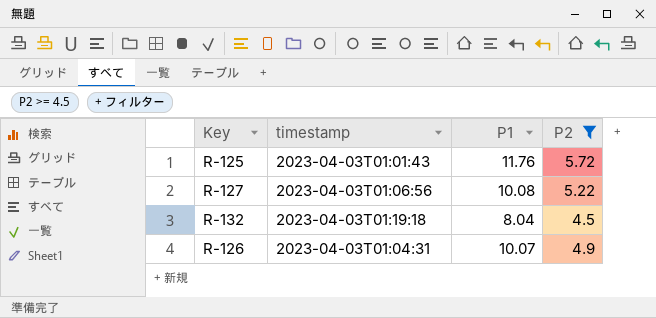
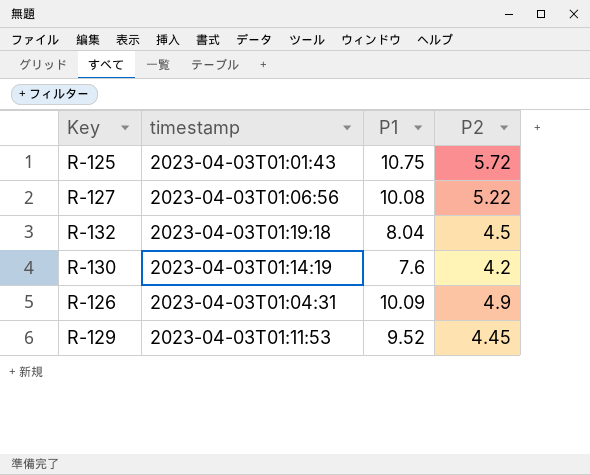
filter: P2 >= 4.5 -> none
R-125 | P1: 11.76 -> 10.75
R-126 | P1: 10.07 -> 10.09

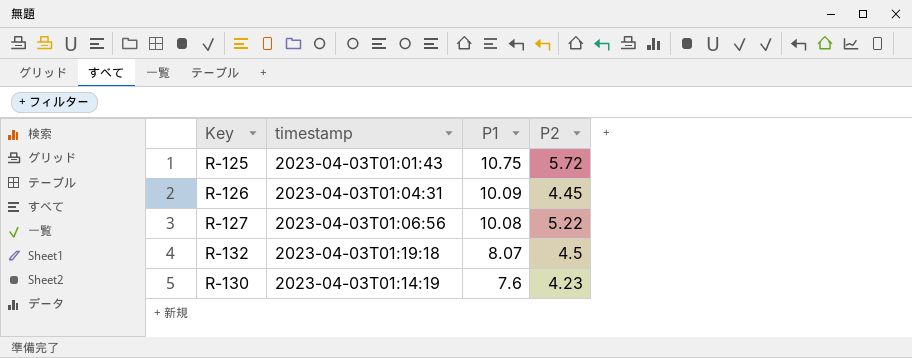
row order: none -> P1 descending
row R-129: 2023-04-03T01:11:53 | 9.52 | 4.45 -> none
R-126 | P2: 4.9 -> 4.45
R-132 | P1: 8.04 -> 8.07
R-130 | P2: 4.2 -> 4.23

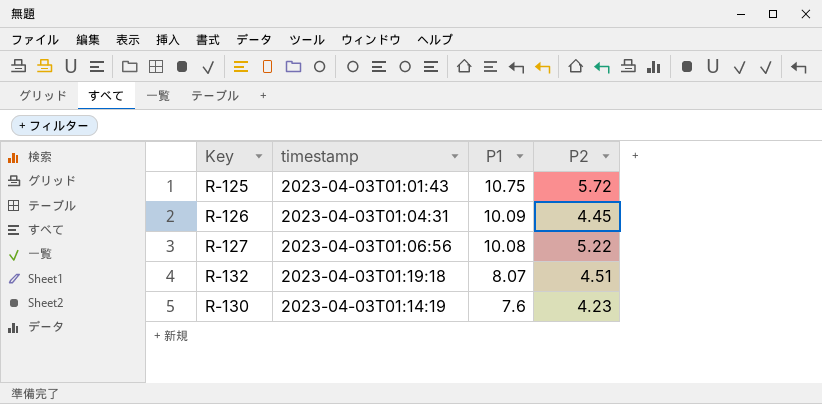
R-132 | P2: 4.5 -> 4.51

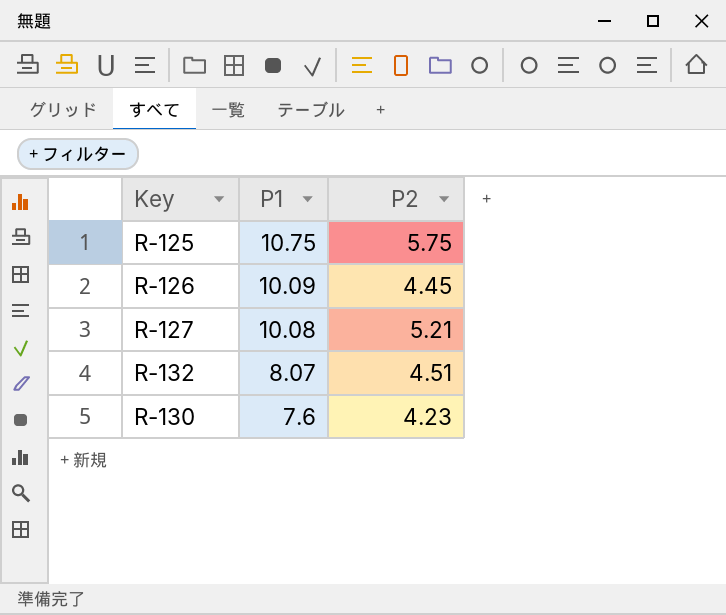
column timestamp | position: 2 -> none
R-125 | P2: 5.72 -> 5.75
R-127 | P2: 5.22 -> 5.21

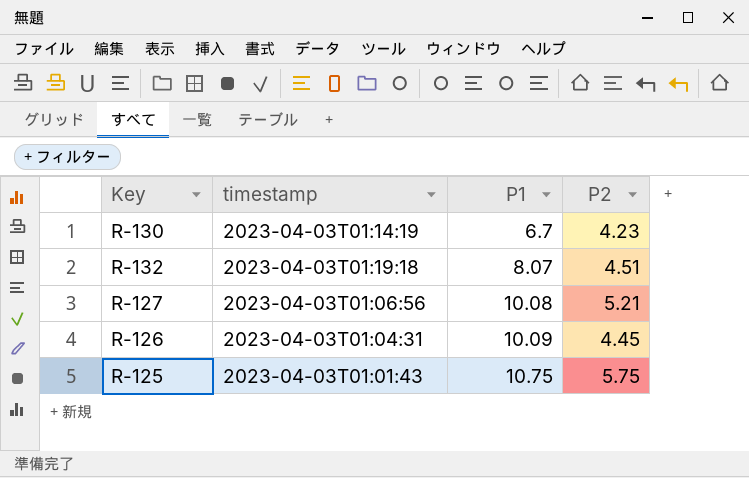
row order: P1 descending -> P1 ascending
column timestamp | position: none -> 2
R-130 | P1: 7.6 -> 6.7

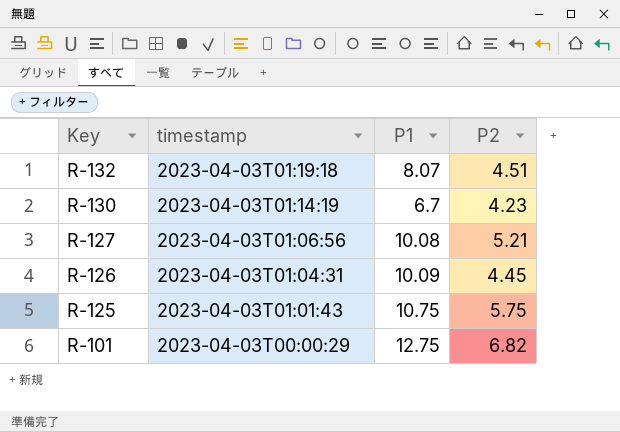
row order: P1 ascending -> Key descending
row R-101: none -> 2023-04-03T00:00:29 | 12.75 | 6.82

